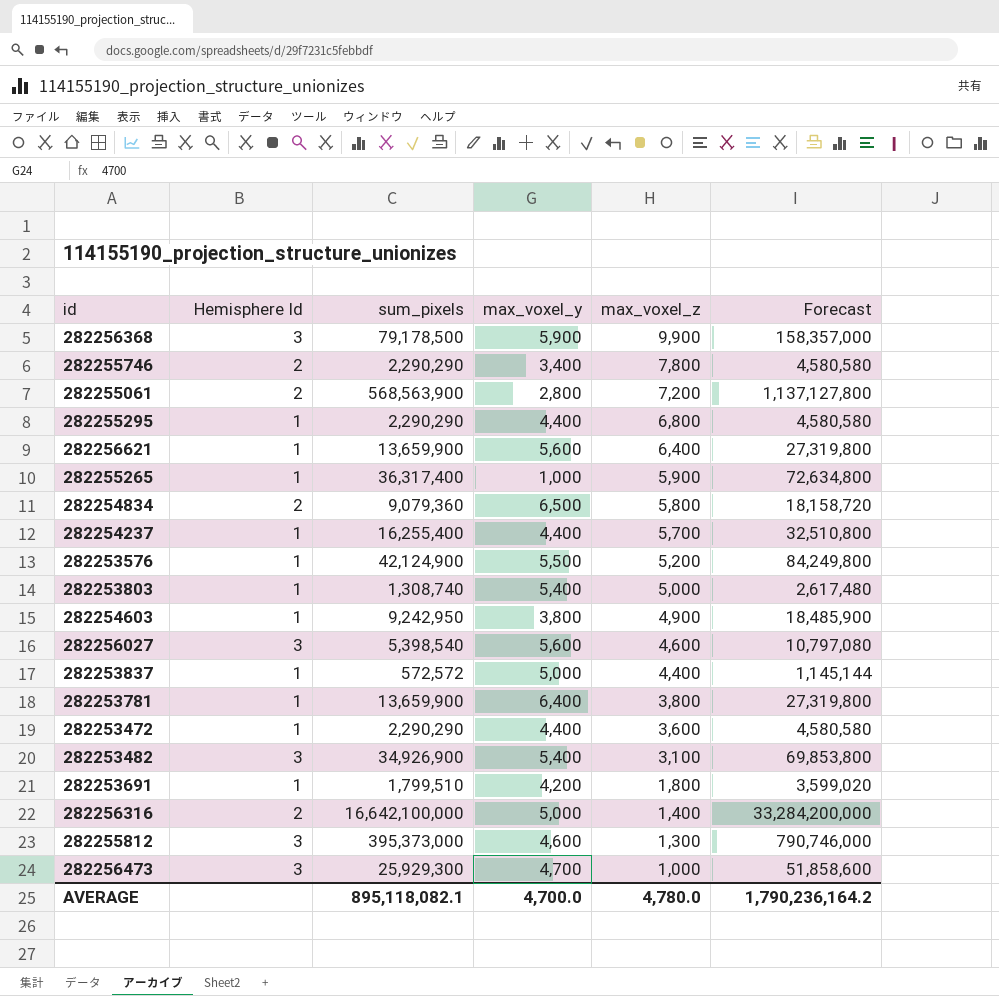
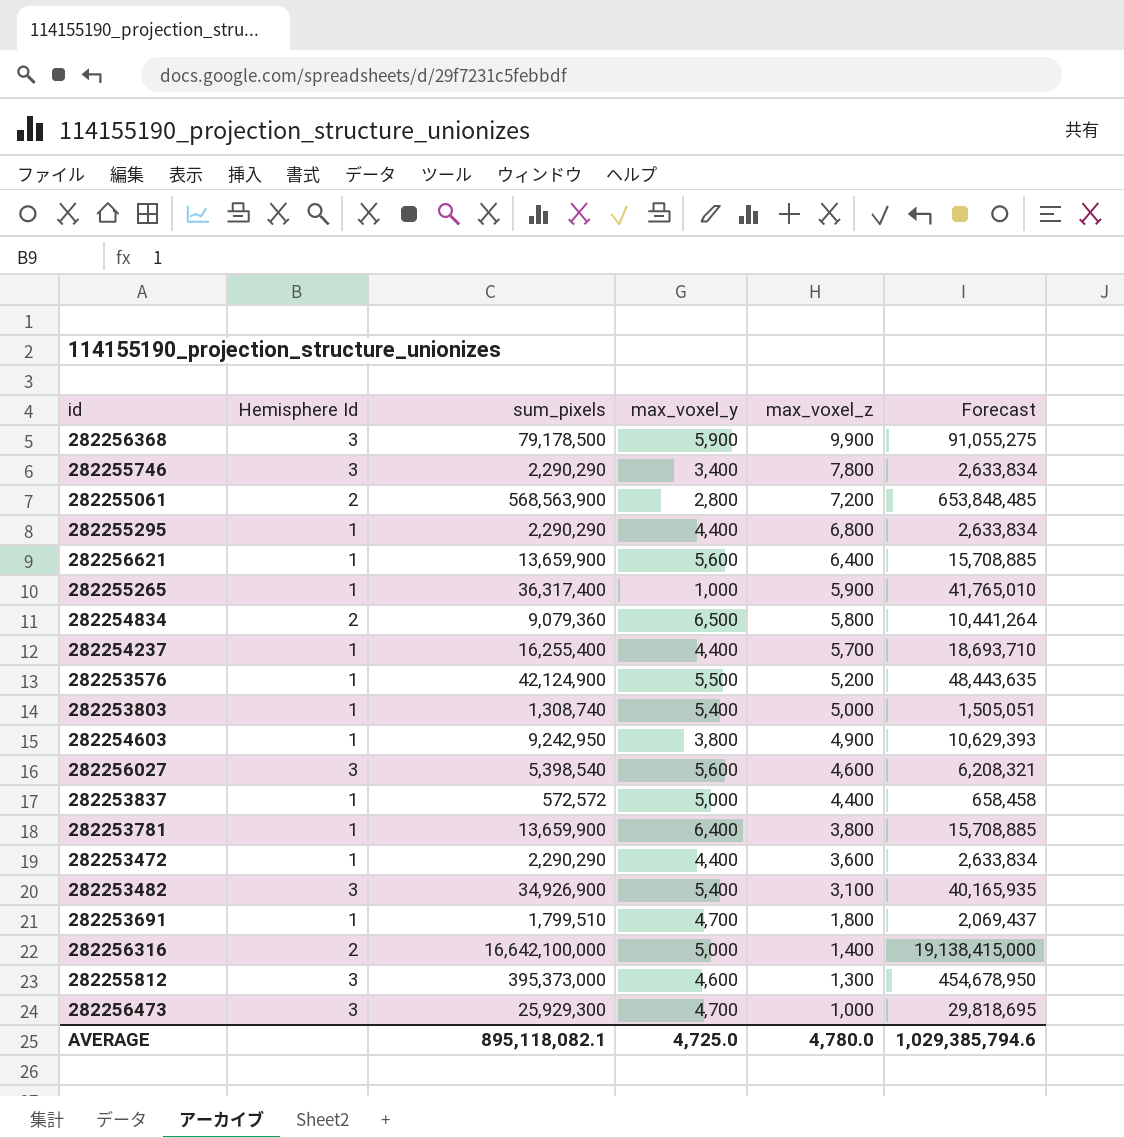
column Forecast | formula: [sum_pixels] * 2 -> [sum_pixels] * 1.15
282255746 | Hemisphere Id: 2 -> 3
282253691 | max_voxel_y: 4,200 -> 4,700
AVERAGE | max_voxel_y: 4,700.0 -> 4,725.0
AVERAGE | Forecast: 1,790,236,164.2 -> 1,029,385,794.6

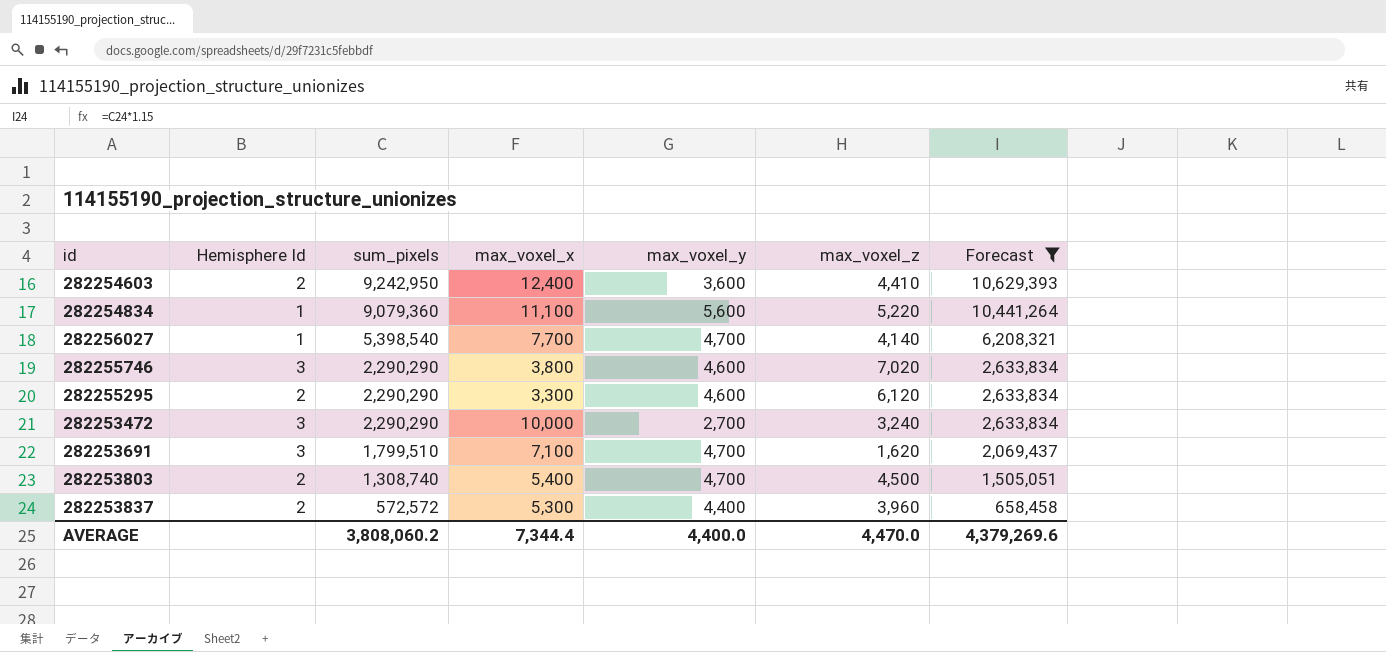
filter: none -> Forecast <= 10,629,393
row order: max_voxel_z descending -> sum_pixels descending
column max_voxel_x | position: none -> 4
282254603 | Hemisphere Id: 1 -> 2
282254603 | max_voxel_y: 3,800 -> 3,600
282254603 | max_voxel_z: 4,900 -> 4,410
282254834 | Hemisphere Id: 2 -> 1
282254834 | max_voxel_y: 6,500 -> 5,600
282254834 | max_voxel_z: 5,800 -> 5,220
282256027 | Hemisphere Id: 3 -> 1
282256027 | max_voxel_y: 5,600 -> 4,700
282256027 | max_voxel_z: 4,600 -> 4,140
282255746 | max_voxel_y: 3,400 -> 4,600
282255746 | max_voxel_z: 7,800 -> 7,020
282255295 | Hemisphere Id: 1 -> 2
282255295 | max_voxel_y: 4,400 -> 4,600
282255295 | max_voxel_z: 6,800 -> 6,120
282253472 | Hemisphere Id: 1 -> 3
282253472 | max_voxel_y: 4,400 -> 2,700
282253472 | max_voxel_z: 3,600 -> 3,240
282253691 | Hemisphere Id: 1 -> 3
282253691 | max_voxel_z: 1,800 -> 1,620
282253803 | Hemisphere Id: 1 -> 2
282253803 | max_voxel_y: 5,400 -> 4,700
282253803 | max_voxel_z: 5,000 -> 4,500
282253837 | Hemisphere Id: 1 -> 2
282253837 | max_voxel_y: 5,000 -> 4,400
282253837 | max_voxel_z: 4,400 -> 3,960
AVERAGE | sum_pixels: 895,118,082.1 -> 3,808,060.2
AVERAGE | max_voxel_y: 4,725.0 -> 4,400.0
AVERAGE | max_voxel_z: 4,780.0 -> 4,470.0
AVERAGE | Forecast: 1,029,385,794.6 -> 4,379,269.6

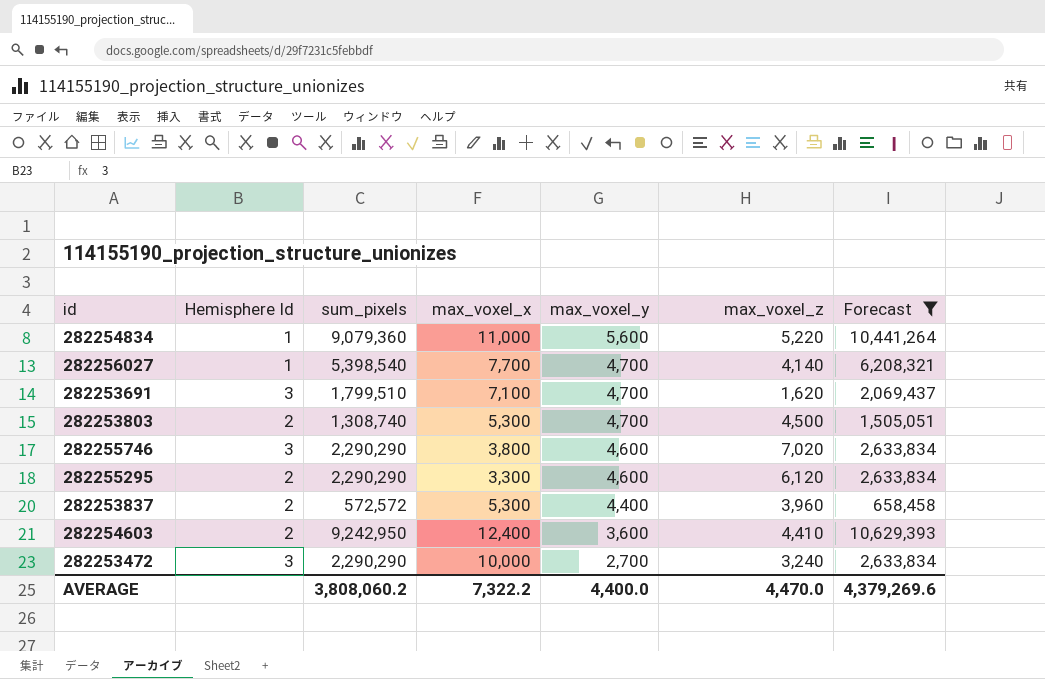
row order: sum_pixels descending -> max_voxel_y descending
282254834 | max_voxel_x: 11,100 -> 11,000
282253803 | max_voxel_x: 5,400 -> 5,300
AVERAGE | max_voxel_x: 7,344.4 -> 7,322.2

